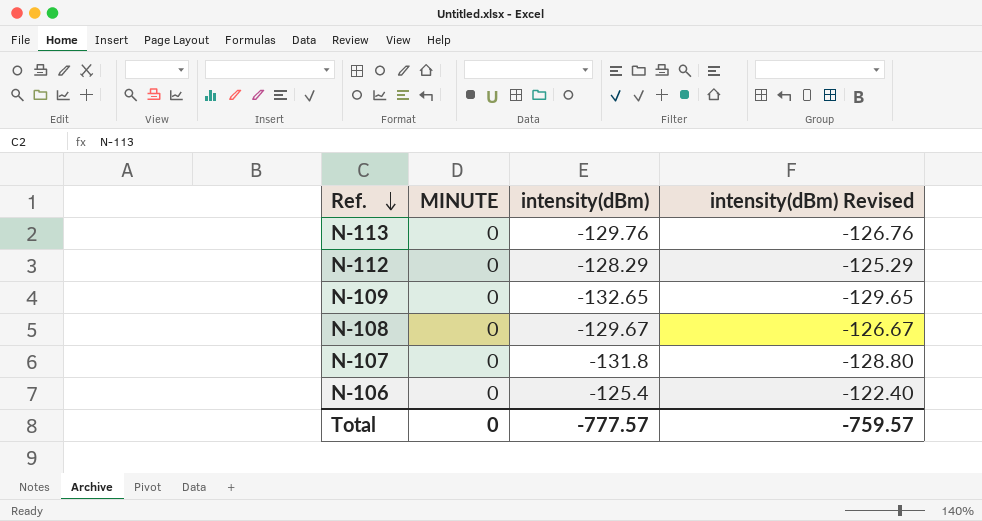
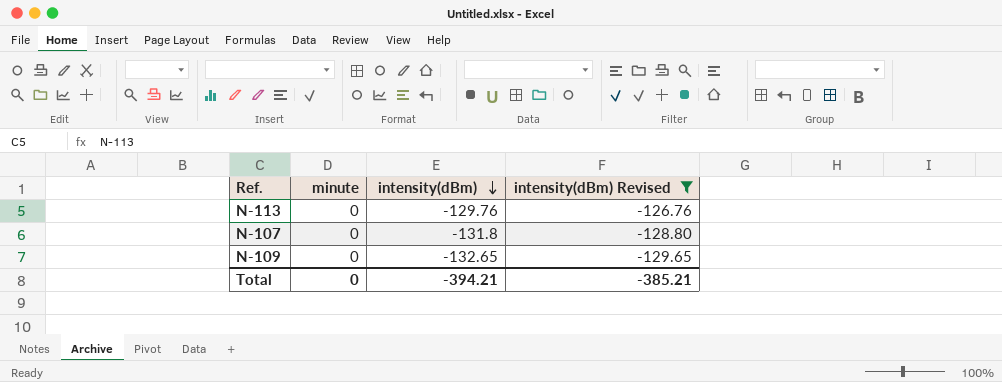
filter: none -> intensity(dBm) Revised <= -126.76
row order: Ref. descending -> intensity(dBm) descending
column name: MINUTE -> minute
Total | intensity(dBm): -777.57 -> -394.21
Total | intensity(dBm) Revised: -759.57 -> -385.21

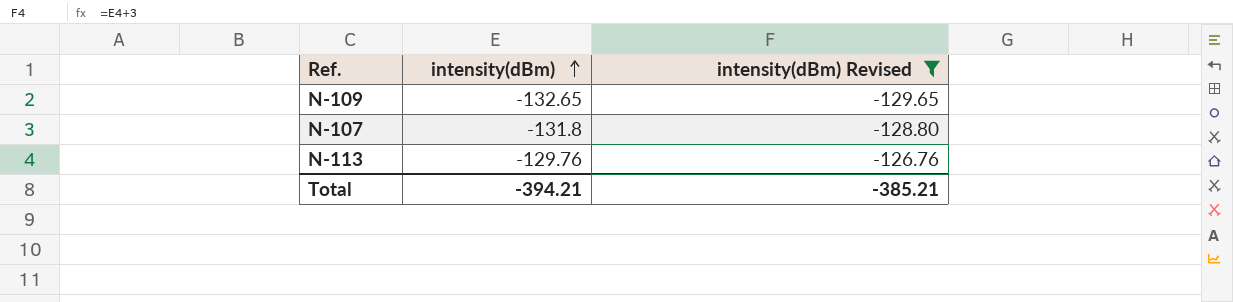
row order: intensity(dBm) descending -> intensity(dBm) ascending
column minute | position: 2 -> none

